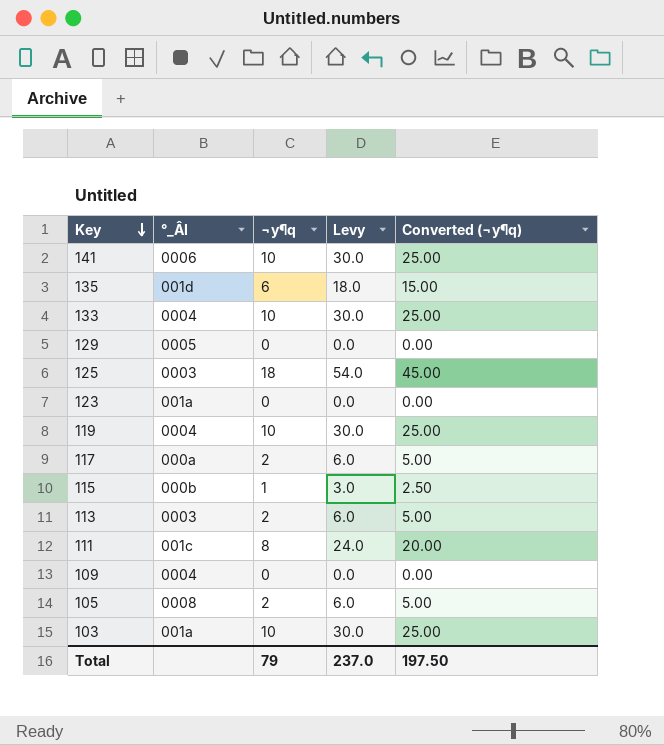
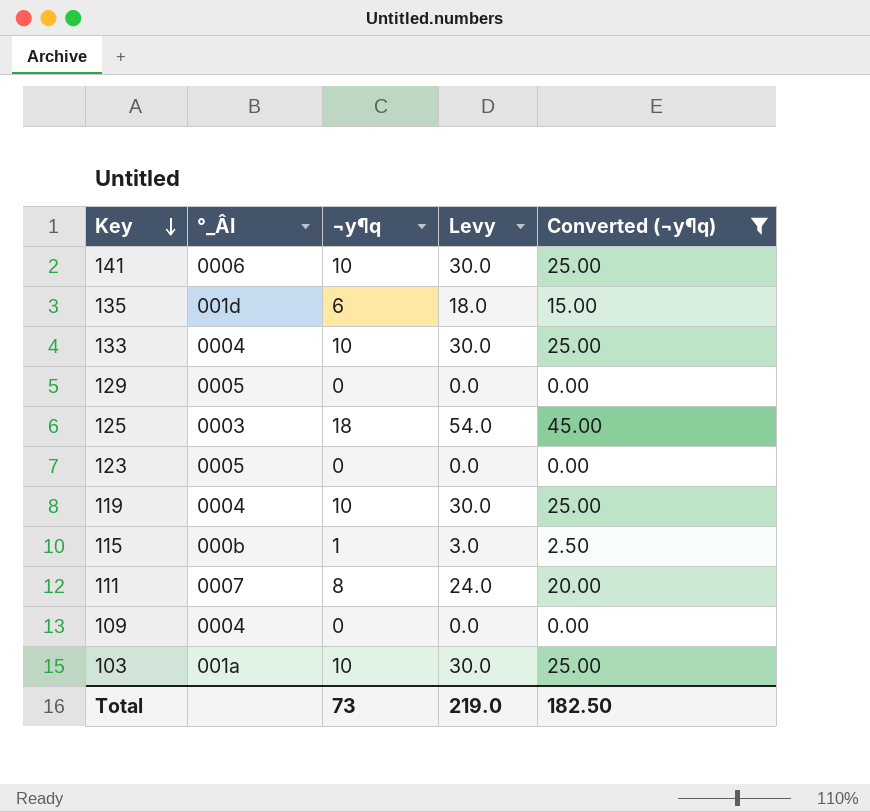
filter: none -> Converted (¬y¶q) != 5.00
123 | °_ÂI: 001a -> 0005
111 | °_ÂI: 001c -> 0007
Total | ¬y¶q: 79 -> 73
Total | Levy: 237.0 -> 219.0
Total | Converted (¬y¶q): 197.50 -> 182.50

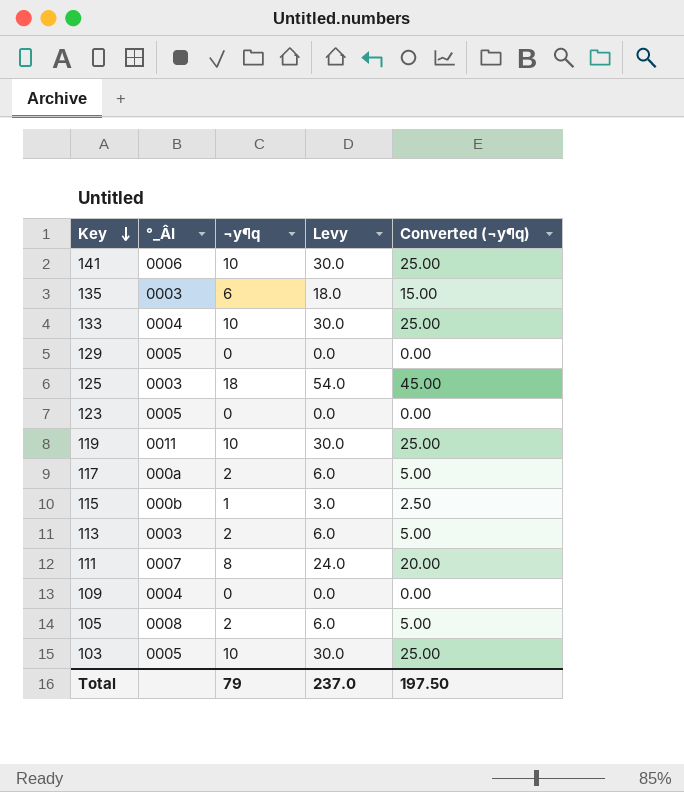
filter: Converted (¬y¶q) != 5.00 -> none
135 | °_ÂI: 001d -> 0003
119 | °_ÂI: 0004 -> 0011
103 | °_ÂI: 001a -> 0005
Total | ¬y¶q: 73 -> 79
Total | Levy: 219.0 -> 237.0
Total | Converted (¬y¶q): 182.50 -> 197.50

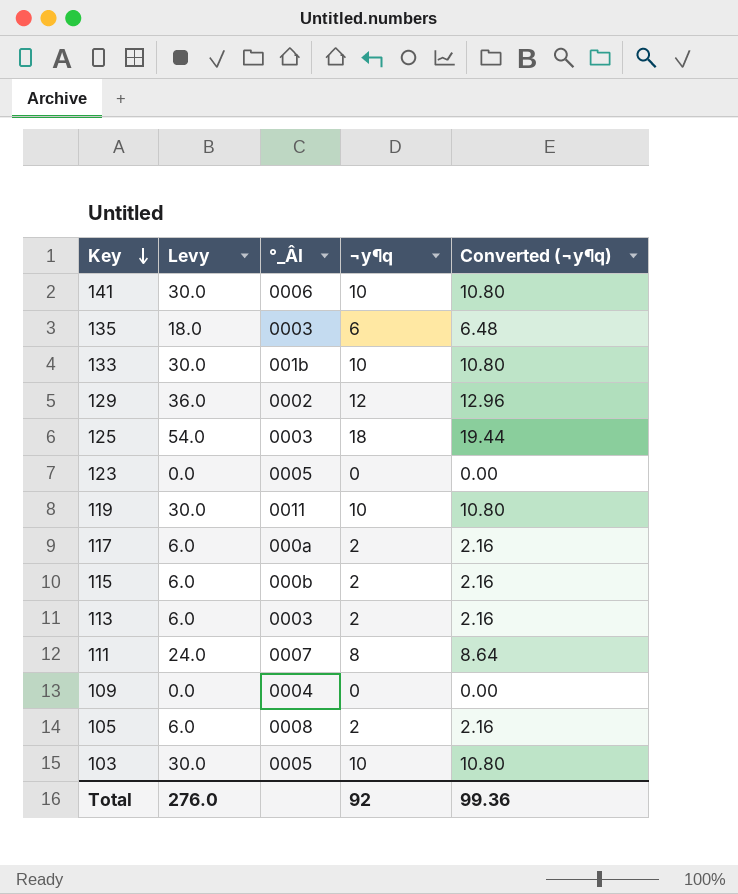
column Levy | position: 4 -> 2
column Converted (¬y¶q) | formula: [¬y¶q] * 2.5 -> [¬y¶q] * 1.08
133 | °_ÂI: 0004 -> 001b
129 | Levy: 0.0 -> 36.0
129 | °_ÂI: 0005 -> 0002
129 | ¬y¶q: 0 -> 12
115 | Levy: 3.0 -> 6.0
115 | ¬y¶q: 1 -> 2
Total | Levy: 237.0 -> 276.0
Total | ¬y¶q: 79 -> 92
Total | Converted (¬y¶q): 197.50 -> 99.36

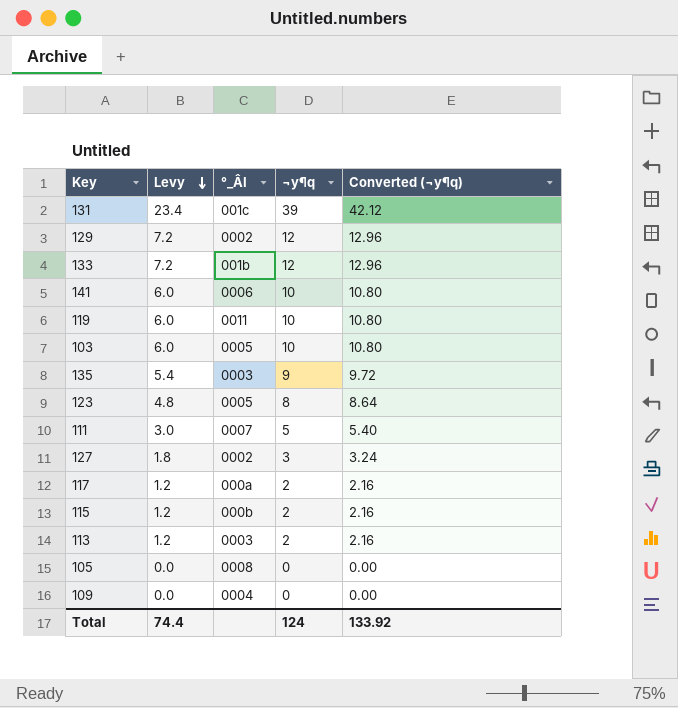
row order: Key descending -> Levy descending
column Levy | formula: [¬y¶q] * 3 -> [¬y¶q] * 0.6
row 125: 54.0 | 0003 | 18 | 19.44 -> none
row 131: none -> 23.4 | 001c | 39 | 42.12
133 | ¬y¶q: 10 -> 12
133 | Converted (¬y¶q): 10.80 -> 12.96
135 | ¬y¶q: 6 -> 9
135 | Converted (¬y¶q): 6.48 -> 9.72
123 | ¬y¶q: 0 -> 8
123 | Converted (¬y¶q): 0.00 -> 8.64
111 | ¬y¶q: 8 -> 5
111 | Converted (¬y¶q): 8.64 -> 5.40
row 127: none -> 1.8 | 0002 | 3 | 3.24
105 | ¬y¶q: 2 -> 0
105 | Converted (¬y¶q): 2.16 -> 0.00
Total | Levy: 276.0 -> 74.4
Total | ¬y¶q: 92 -> 124
Total | Converted (¬y¶q): 99.36 -> 133.92

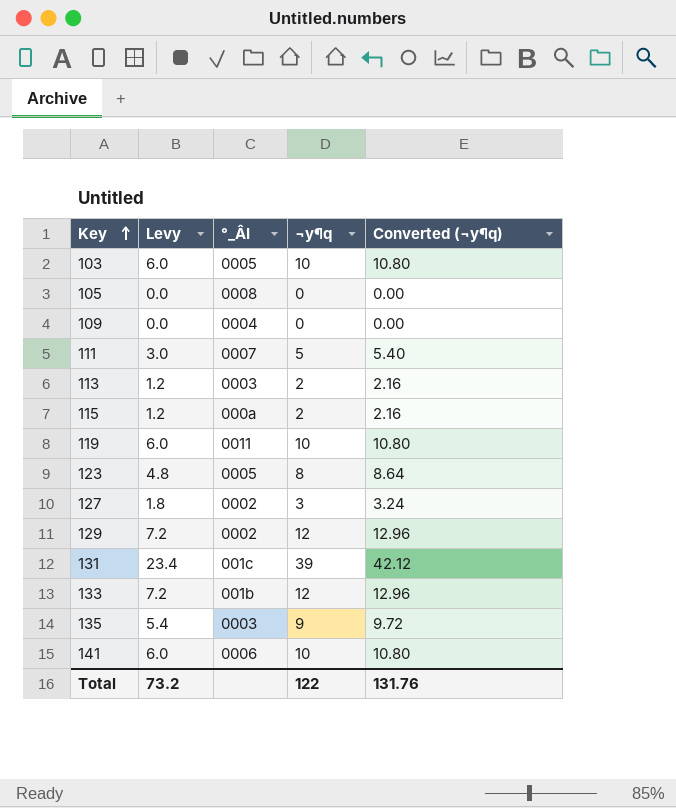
row order: Levy descending -> Key ascending
row 117: 1.2 | 000a | 2 | 2.16 -> none
115 | °_ÂI: 000b -> 000a
Total | Levy: 74.4 -> 73.2
Total | ¬y¶q: 124 -> 122
Total | Converted (¬y¶q): 133.92 -> 131.76

